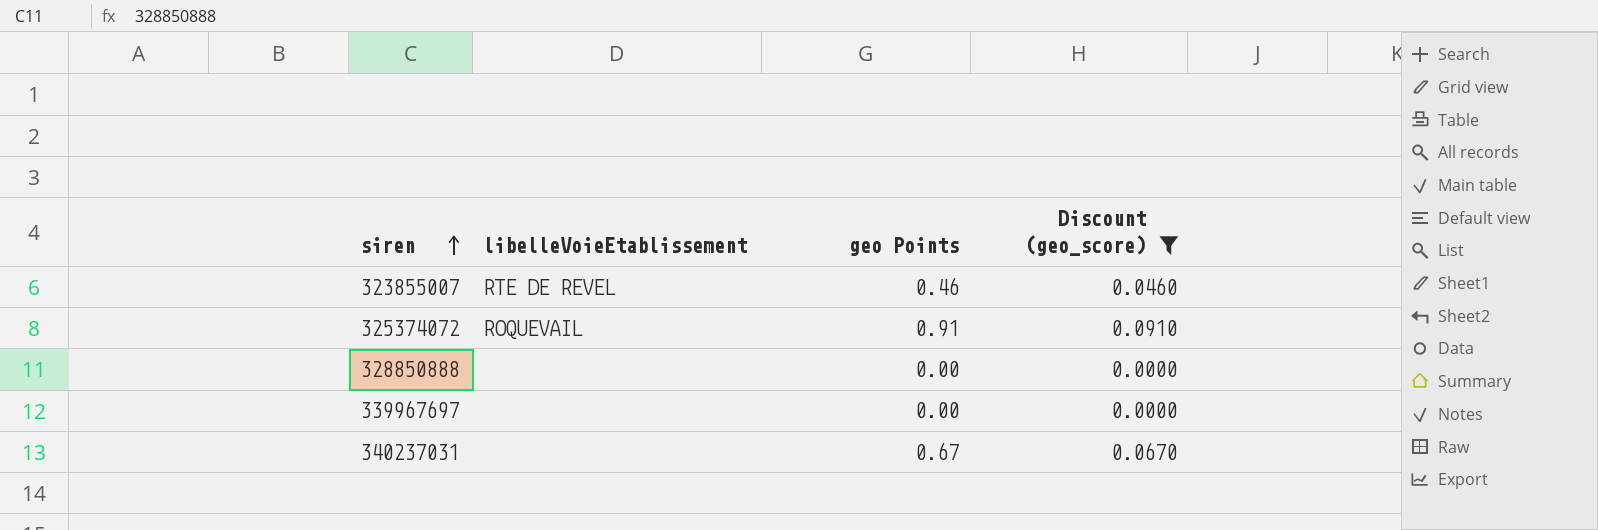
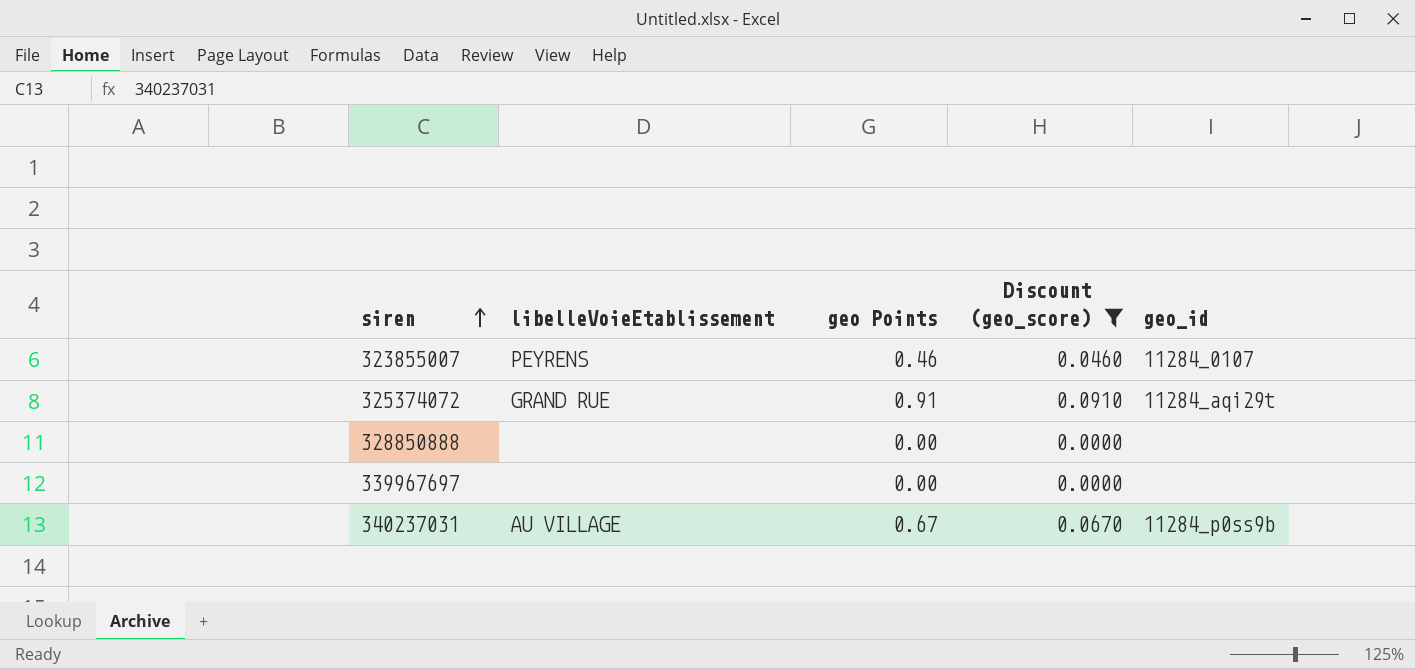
column geo_id | position: none -> 5
323855007 | libelleVoieEtablissement: RTE DE REVEL -> PEYRENS
325374072 | libelleVoieEtablissement: ROQUEVAIL -> GRAND RUE
340237031 | libelleVoieEtablissement: none -> AU VILLAGE

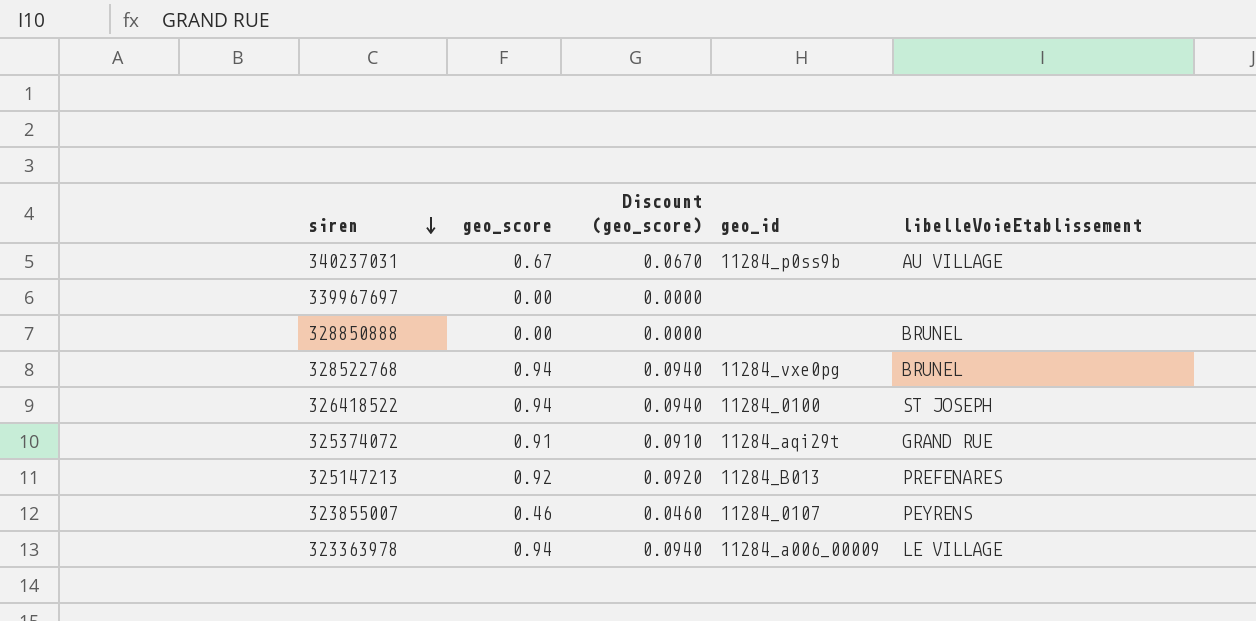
filter: Discount (geo_score) <= 0.0910 -> none
row order: siren ascending -> siren descending
column name: geo Points -> geo_score
column libelleVoieEtablissement | position: 2 -> 5
328850888 | libelleVoieEtablissement: none -> BRUNEL

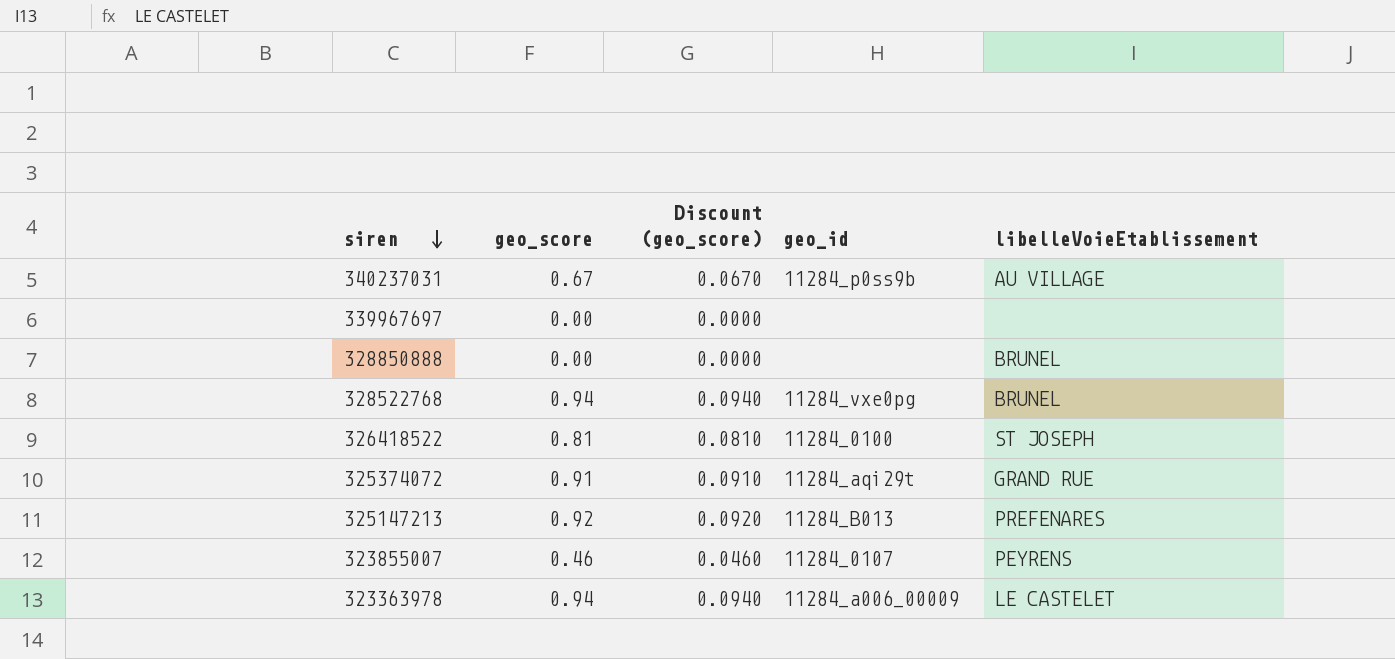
326418522 | geo_score: 0.94 -> 0.81
326418522 | Discount (geo_score): 0.0940 -> 0.0810
323363978 | libelleVoieEtablissement: LE VILLAGE -> LE CASTELET

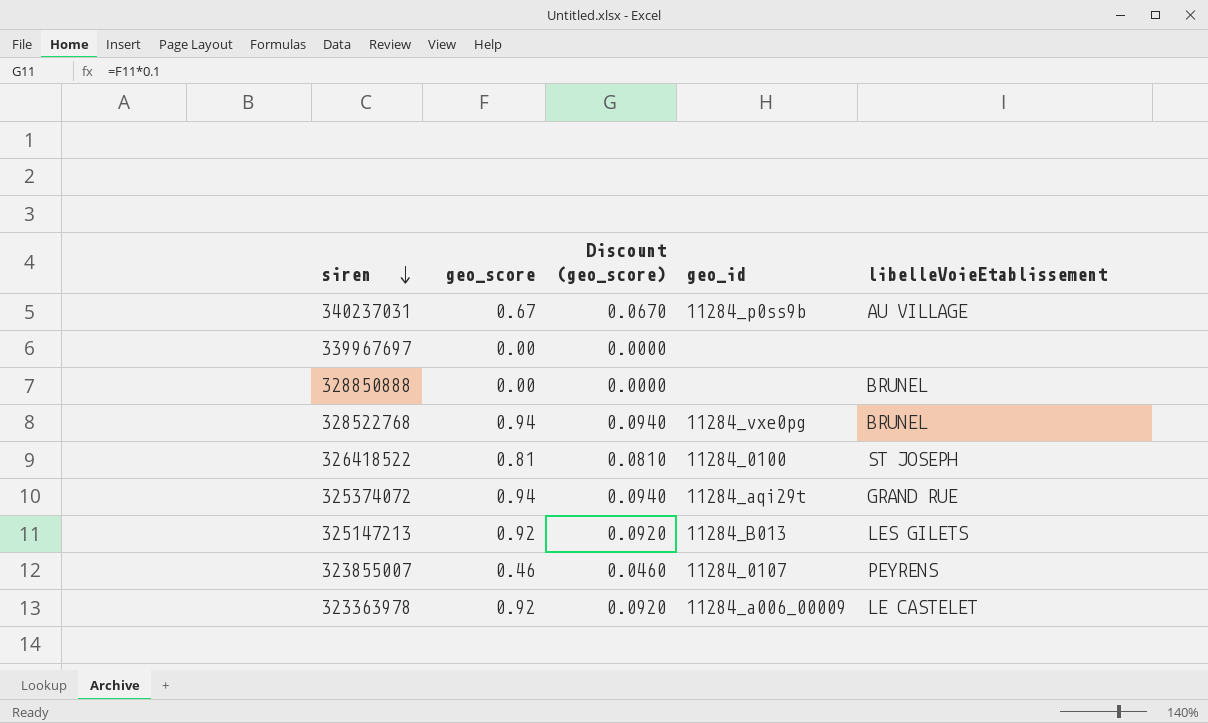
325374072 | geo_score: 0.91 -> 0.94
325374072 | Discount (geo_score): 0.0910 -> 0.0940
325147213 | libelleVoieEtablissement: PREFENARES -> LES GILETS
323363978 | geo_score: 0.94 -> 0.92
323363978 | Discount (geo_score): 0.0940 -> 0.0920

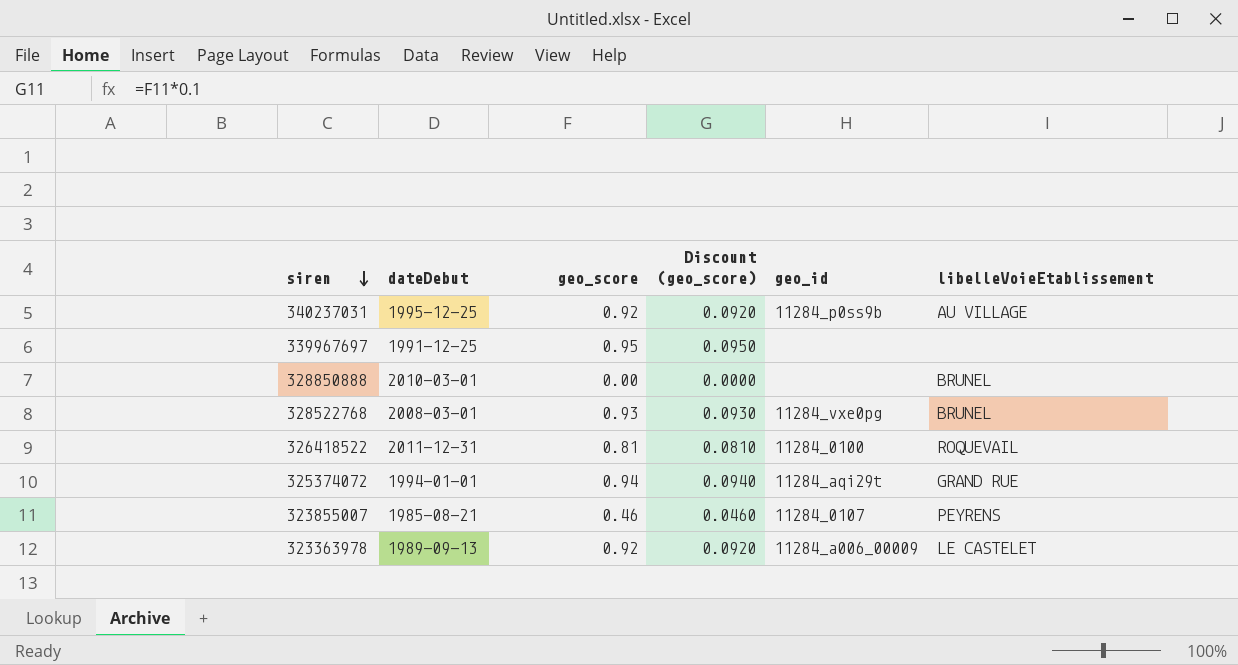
column dateDebut | position: none -> 2
row 325147213: 0.92 | 0.0920 | 11284_B013 | LES GILETS -> none
340237031 | geo_score: 0.67 -> 0.92
340237031 | Discount (geo_score): 0.0670 -> 0.0920
339967697 | geo_score: 0.00 -> 0.95
339967697 | Discount (geo_score): 0.0000 -> 0.0950
328522768 | geo_score: 0.94 -> 0.93
328522768 | Discount (geo_score): 0.0940 -> 0.0930
326418522 | libelleVoieEtablissement: ST JOSEPH -> ROQUEVAIL

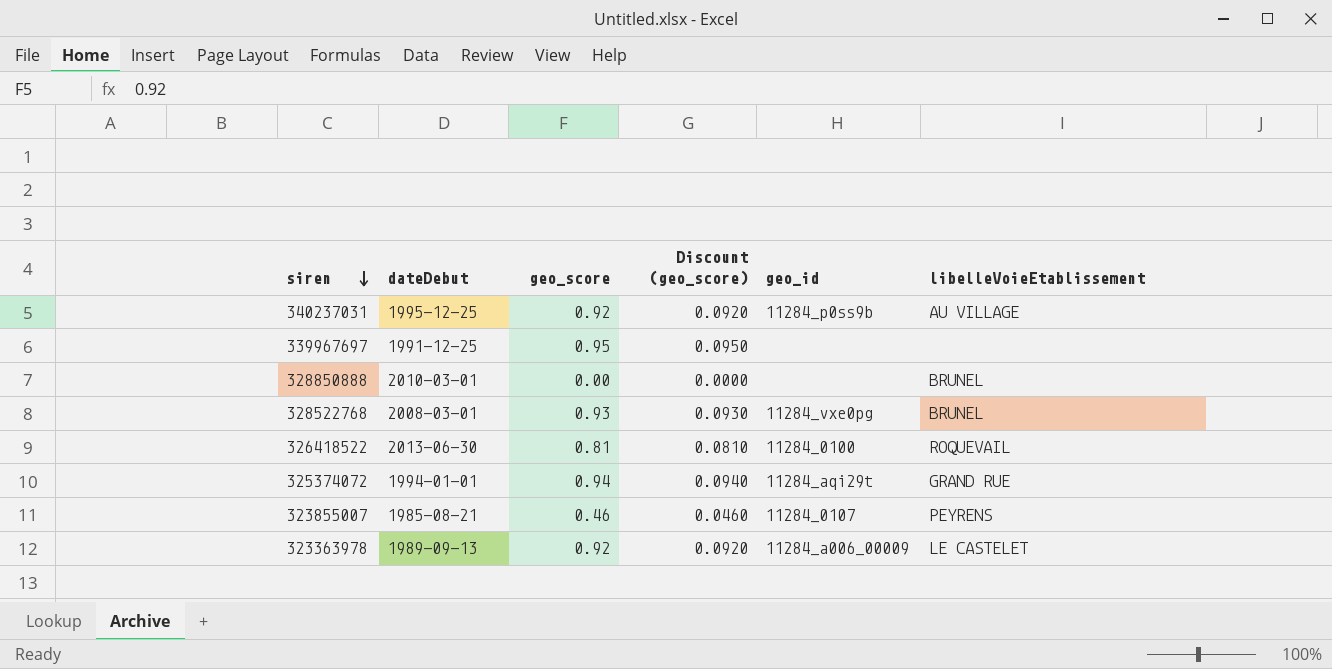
326418522 | dateDebut: 2011-12-31 -> 2013-06-30

